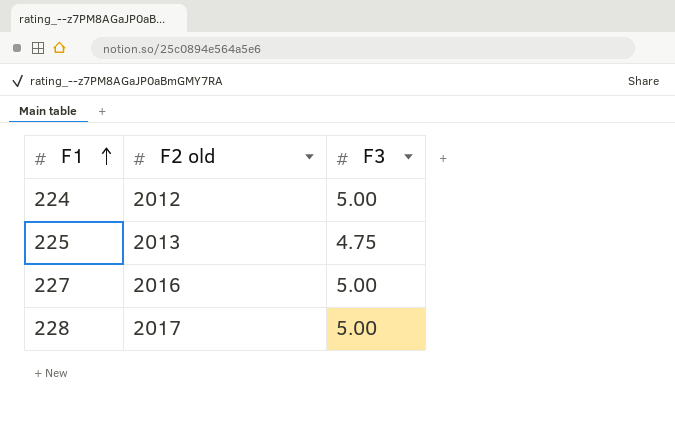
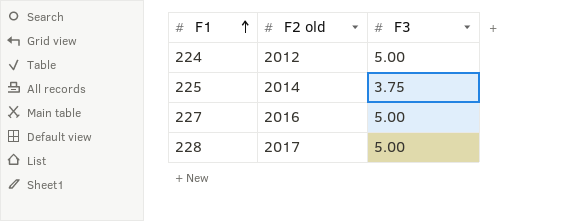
225 | F2 old: 2013 -> 2014
225 | F3: 4.75 -> 3.75

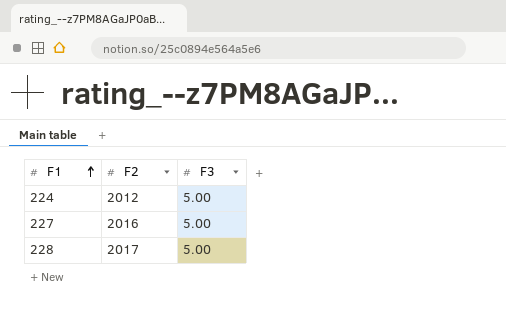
column name: F2 old -> F2
row 225: 2014 | 3.75 -> none

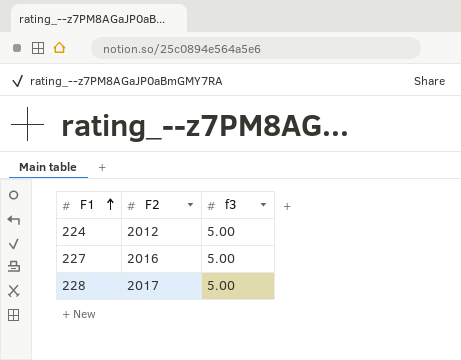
column name: F3 -> f3

